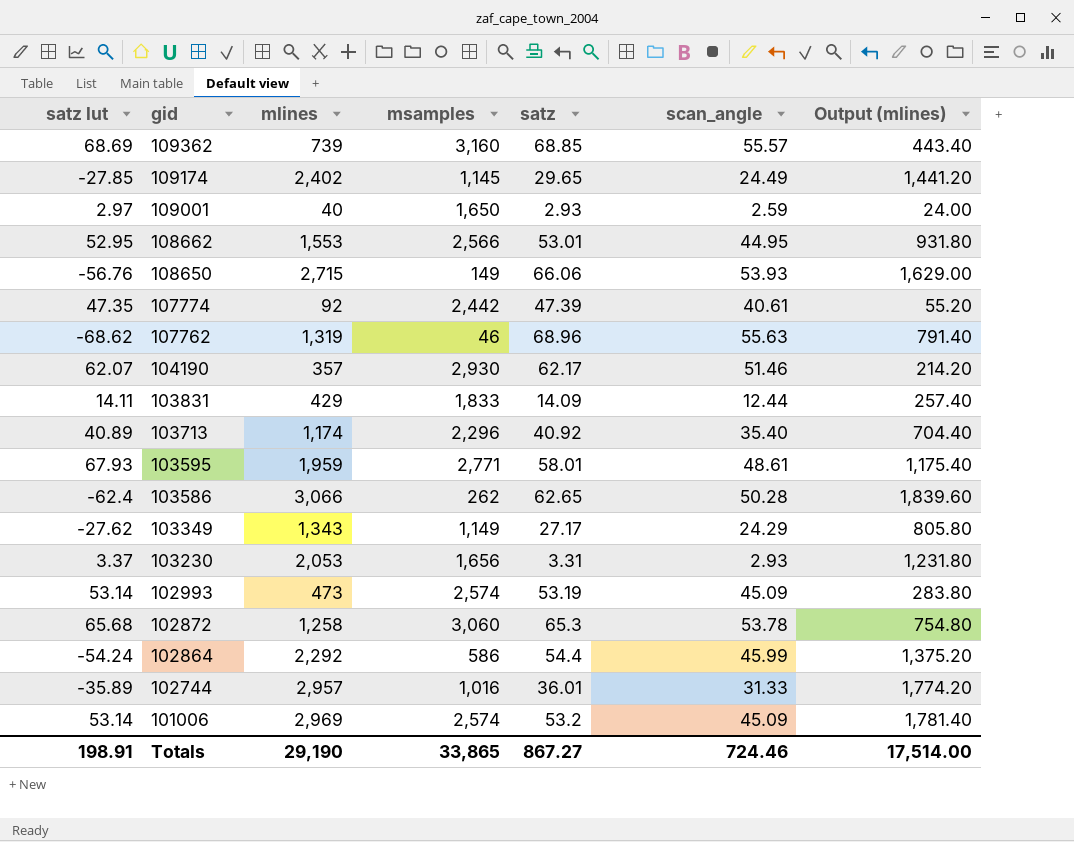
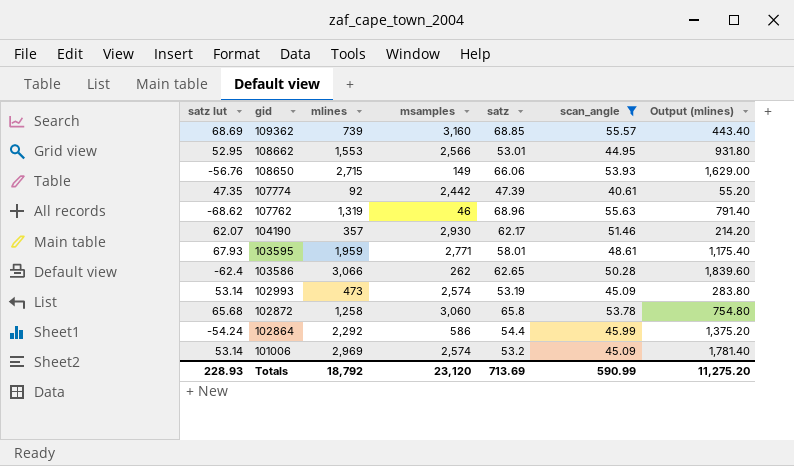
filter: none -> scan_angle >= 40.61
102872 | satz: 65.3 -> 65.8
Totals | satz lut: 198.91 -> 228.93
Totals | mlines: 29,190 -> 18,792
Totals | msamples: 33,865 -> 23,120
Totals | satz: 867.27 -> 713.69
Totals | scan_angle: 724.46 -> 590.99
Totals | Output (mlines): 17,514.00 -> 11,275.20

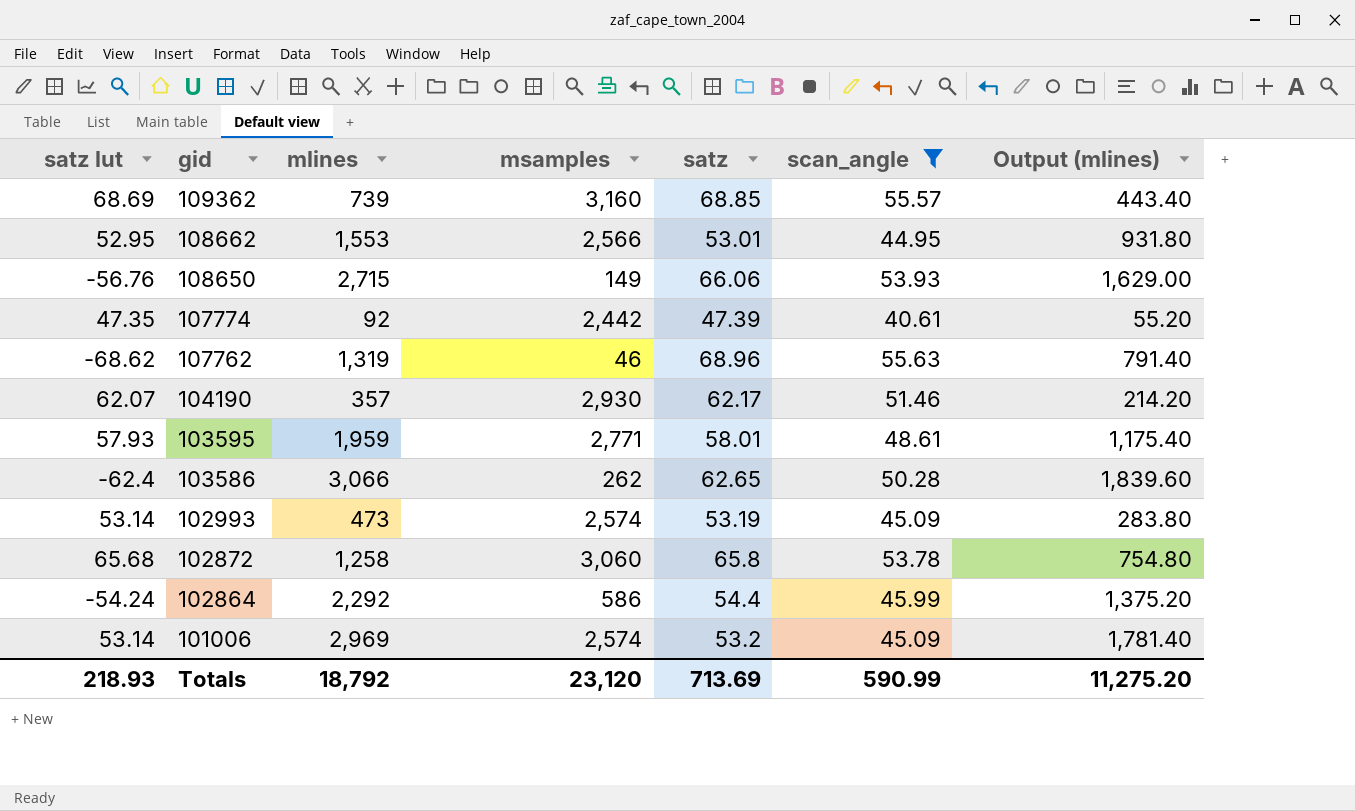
103595 | satz lut: 67.93 -> 57.93
Totals | satz lut: 228.93 -> 218.93

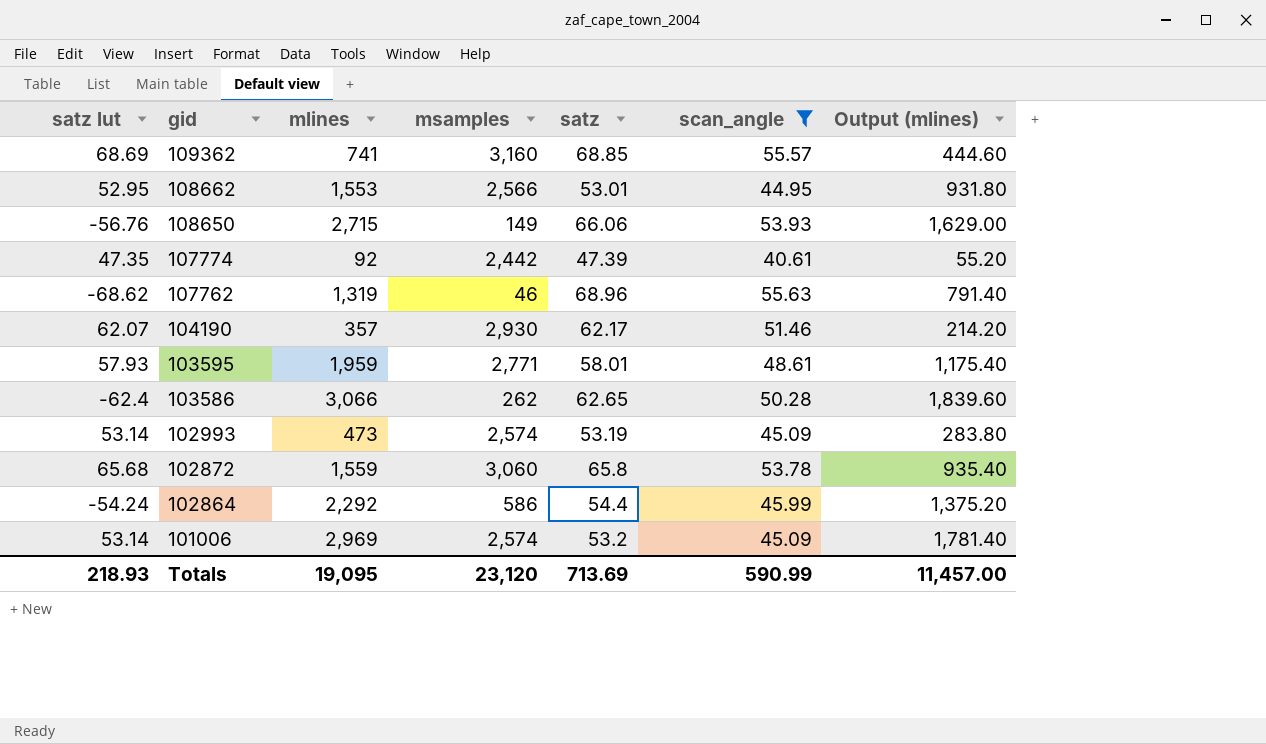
109362 | mlines: 739 -> 741
109362 | Output (mlines): 443.40 -> 444.60
102872 | mlines: 1,258 -> 1,559
102872 | Output (mlines): 754.80 -> 935.40
Totals | mlines: 18,792 -> 19,095
Totals | Output (mlines): 11,275.20 -> 11,457.00

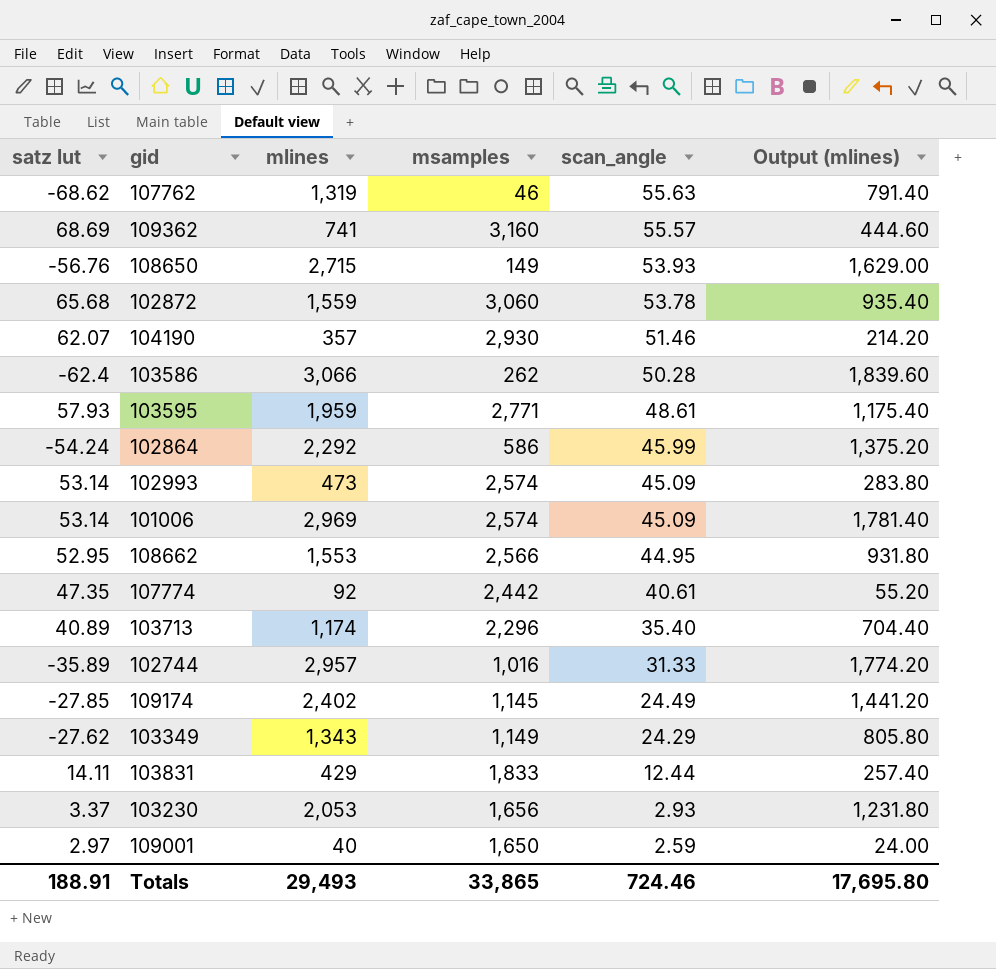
filter: scan_angle >= 40.61 -> none
row order: gid descending -> scan_angle descending
column satz | position: 5 -> none
Totals | satz lut: 218.93 -> 188.91
Totals | mlines: 19,095 -> 29,493
Totals | msamples: 23,120 -> 33,865
Totals | scan_angle: 590.99 -> 724.46
Totals | Output (mlines): 11,457.00 -> 17,695.80

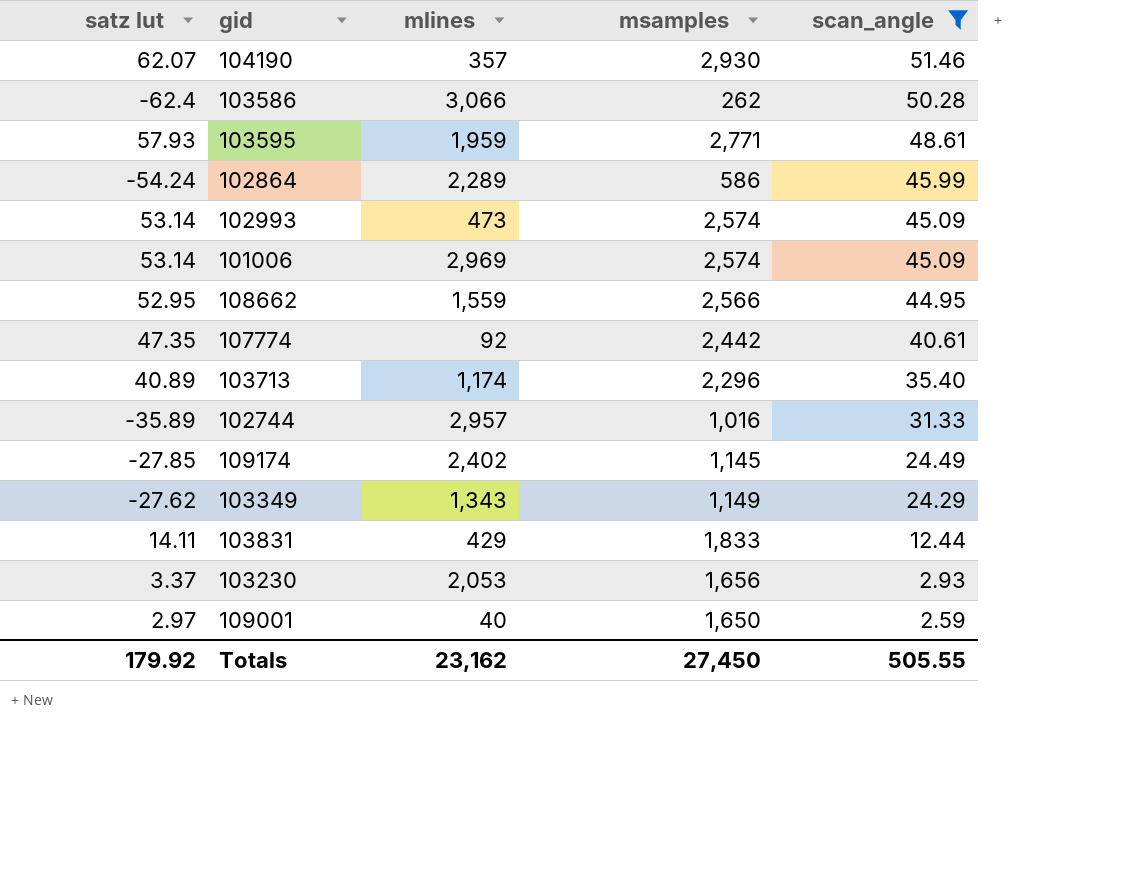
filter: none -> scan_angle <= 51.46
column Output (mlines) | formula: [mlines] * 0.6 -> none
102864 | mlines: 2,292 -> 2,289
108662 | mlines: 1,553 -> 1,559
Totals | satz lut: 188.91 -> 179.92
Totals | mlines: 29,493 -> 23,162
Totals | msamples: 33,865 -> 27,450
Totals | scan_angle: 724.46 -> 505.55

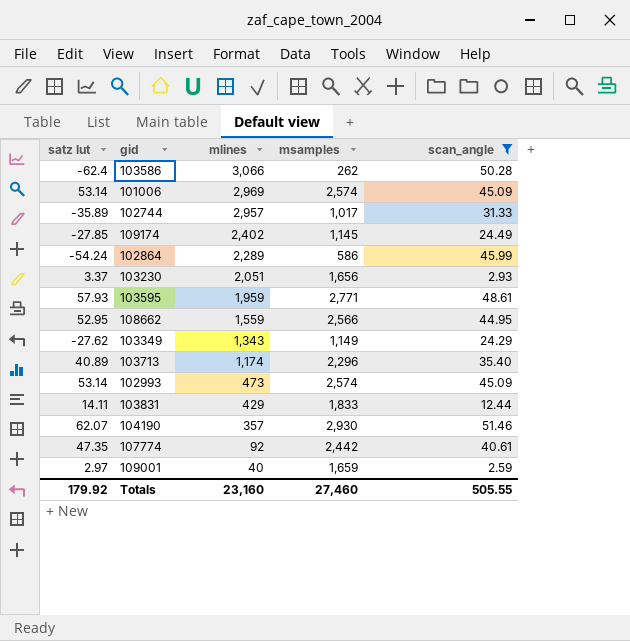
row order: scan_angle descending -> mlines descending
102744 | msamples: 1,016 -> 1,017
103230 | mlines: 2,053 -> 2,051
109001 | msamples: 1,650 -> 1,659
Totals | mlines: 23,162 -> 23,160
Totals | msamples: 27,450 -> 27,460

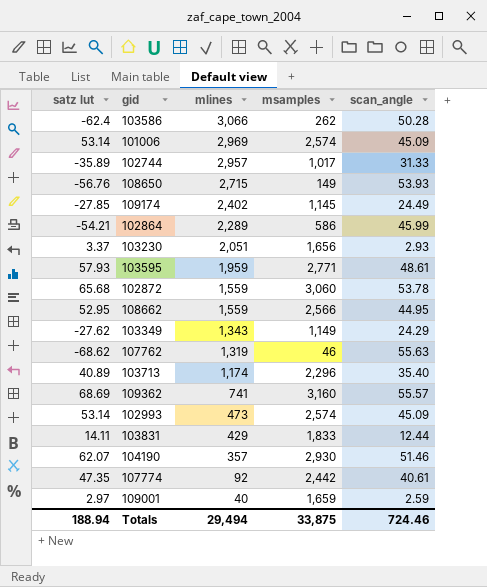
filter: scan_angle <= 51.46 -> none
102864 | satz lut: -54.24 -> -54.21
Totals | satz lut: 179.92 -> 188.94
Totals | mlines: 23,160 -> 29,494
Totals | msamples: 27,460 -> 33,875
Totals | scan_angle: 505.55 -> 724.46

